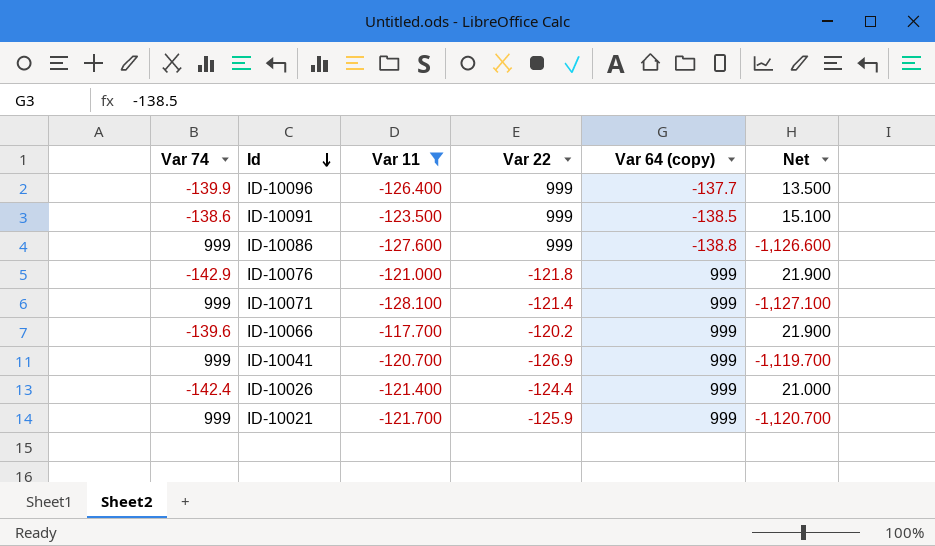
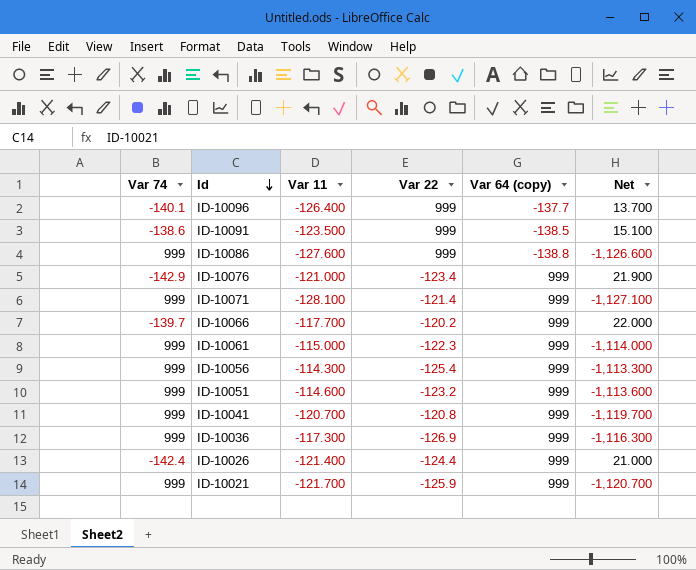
filter: Var 11 <= -117.700 -> none
ID-10096 | Var 74: -139.9 -> -140.1
ID-10096 | Net: 13.500 -> 13.700
ID-10076 | Var 22: -121.8 -> -123.4
ID-10066 | Var 74: -139.6 -> -139.7
ID-10066 | Net: 21.900 -> 22.000
ID-10041 | Var 22: -126.9 -> -120.8

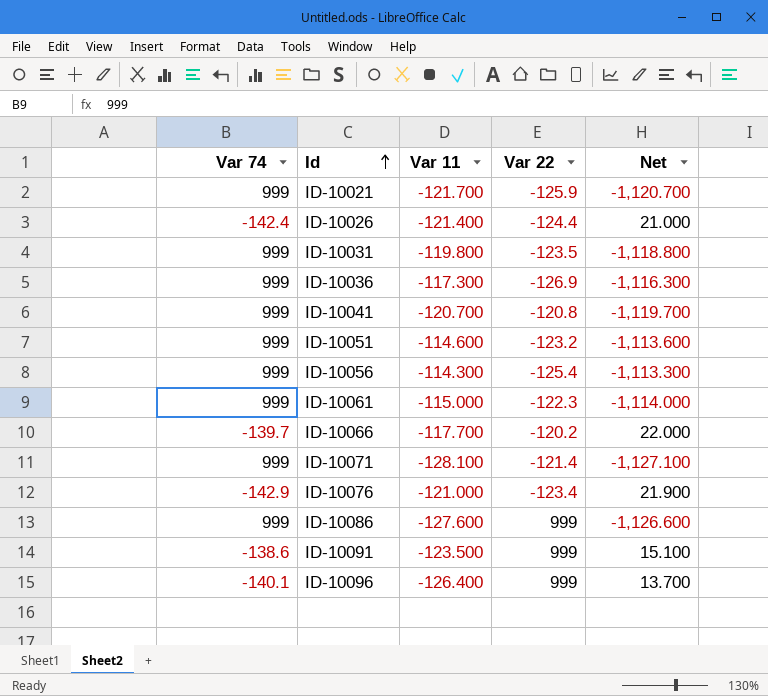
row order: Id descending -> Id ascending
column Var 64 (copy) | position: 5 -> none
row ID-10031: none -> 999 | -119.800 | -123.5 | -1,118.800

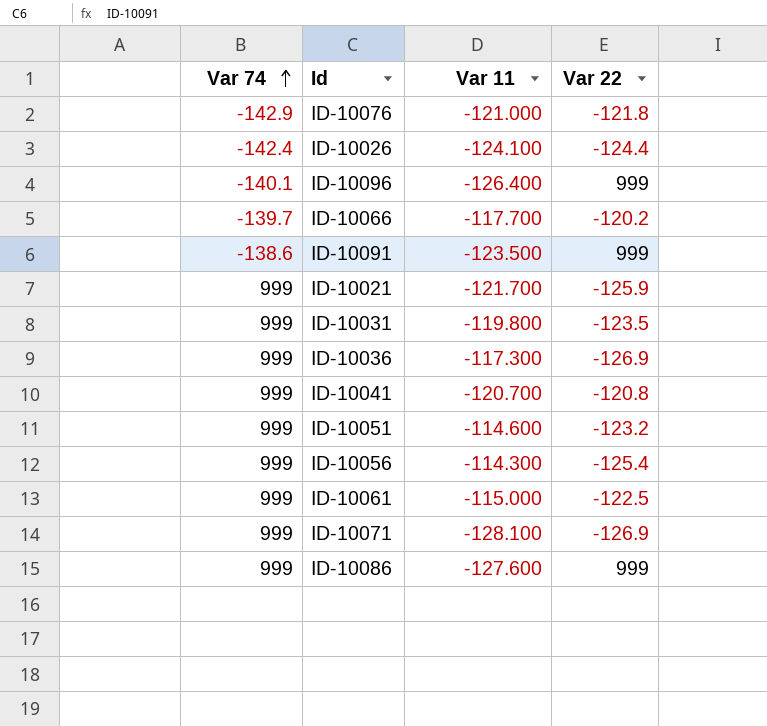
row order: Id ascending -> Var 74 ascending
column Net | formula: [Var 11] - [Var 74] -> none
ID-10076 | Var 22: -123.4 -> -121.8
ID-10026 | Var 11: -121.400 -> -124.100
ID-10061 | Var 22: -122.3 -> -122.5
ID-10071 | Var 22: -121.4 -> -126.9

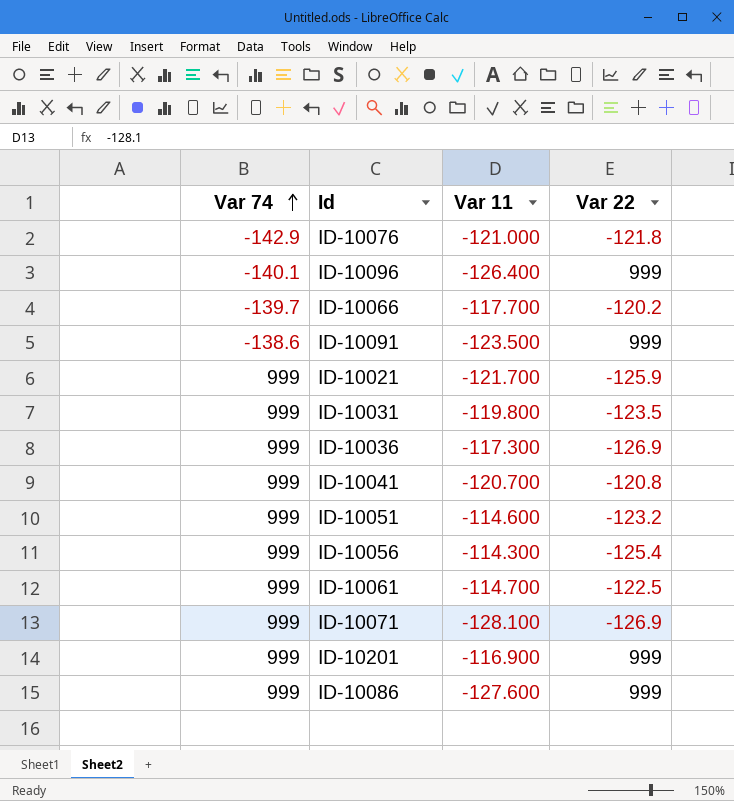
row ID-10026: -142.4 | -124.100 | -124.4 -> none
ID-10061 | Var 11: -115.000 -> -114.700
row ID-10201: none -> 999 | -116.900 | 999

